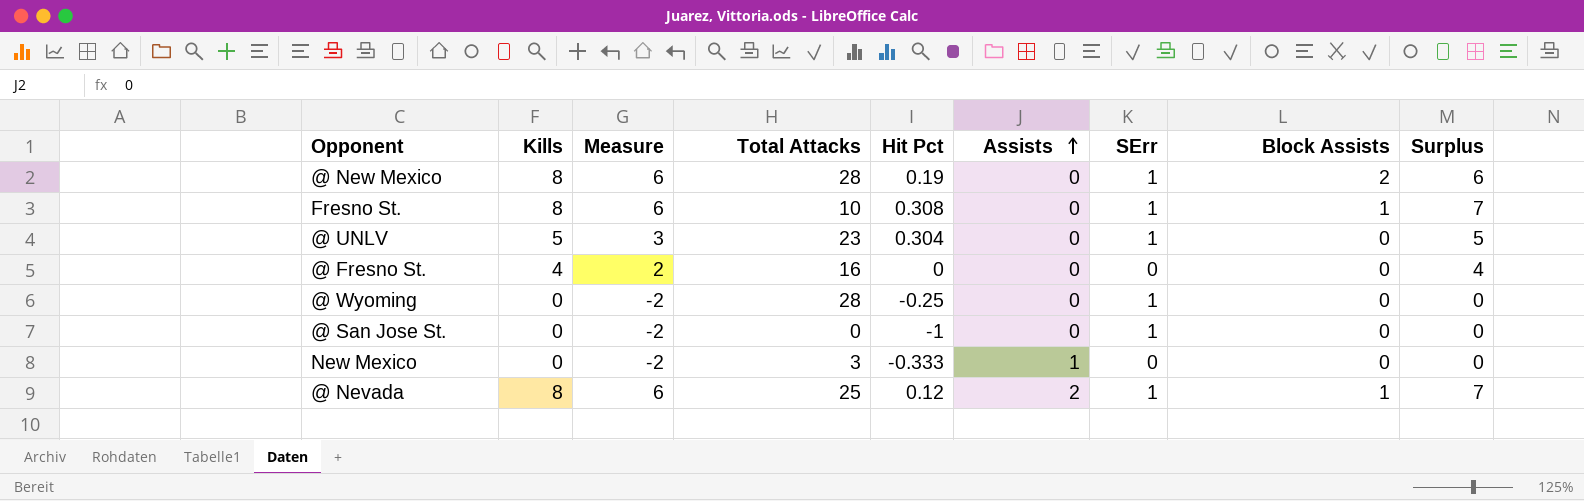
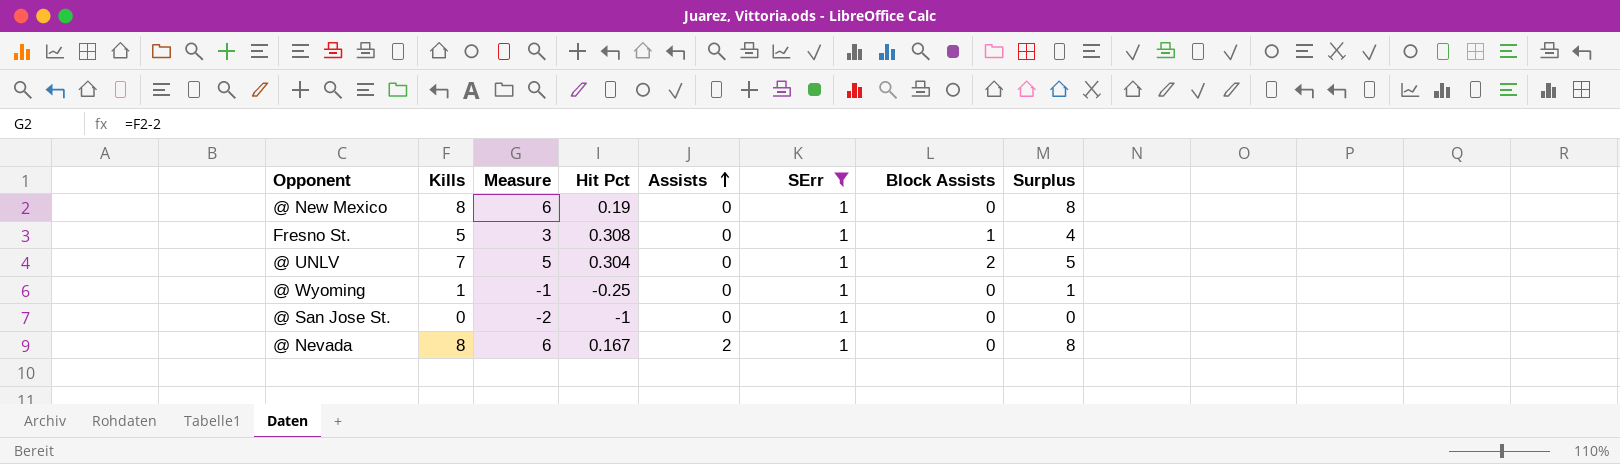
filter: none -> SErr = 1
column Total Attacks | position: 4 -> none
@ New Mexico | Block Assists: 2 -> 0
@ New Mexico | Surplus: 6 -> 8
Fresno St. | Kills: 8 -> 5
Fresno St. | Measure: 6 -> 3
Fresno St. | Surplus: 7 -> 4
@ UNLV | Kills: 5 -> 7
@ UNLV | Measure: 3 -> 5
@ UNLV | Block Assists: 0 -> 2
@ Wyoming | Kills: 0 -> 1
@ Wyoming | Measure: -2 -> -1
@ Wyoming | Surplus: 0 -> 1
@ Nevada | Hit Pct: 0.12 -> 0.167
@ Nevada | Block Assists: 1 -> 0
@ Nevada | Surplus: 7 -> 8

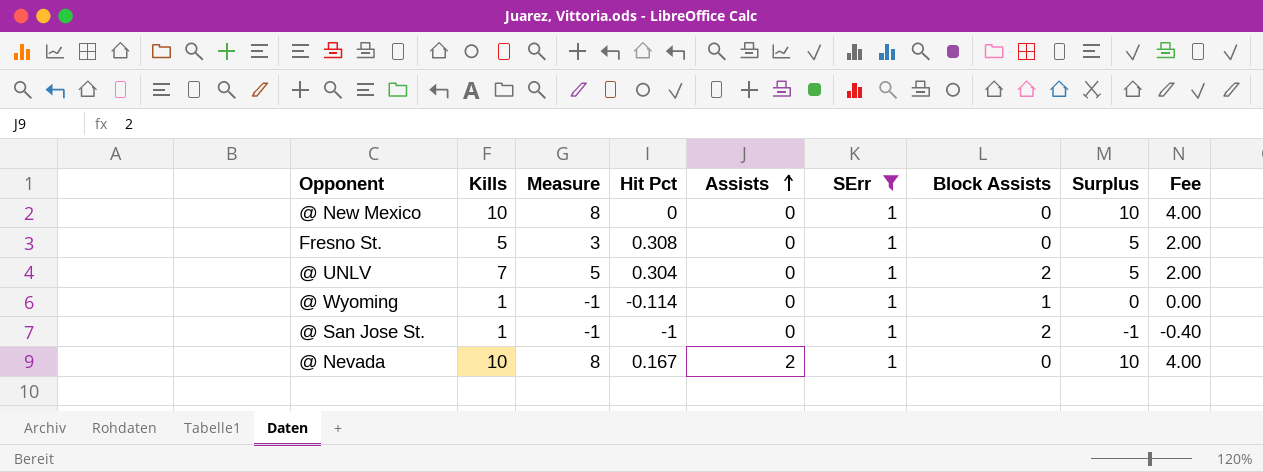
column Fee | formula: none -> [Surplus] * 0.4
@ New Mexico | Kills: 8 -> 10
@ New Mexico | Measure: 6 -> 8
@ New Mexico | Hit Pct: 0.19 -> 0
@ New Mexico | Surplus: 8 -> 10
Fresno St. | Block Assists: 1 -> 0
Fresno St. | Surplus: 4 -> 5
@ Wyoming | Hit Pct: -0.25 -> -0.114
@ Wyoming | Block Assists: 0 -> 1
@ Wyoming | Surplus: 1 -> 0
@ San Jose St. | Kills: 0 -> 1
@ San Jose St. | Measure: -2 -> -1
@ San Jose St. | Block Assists: 0 -> 2
@ San Jose St. | Surplus: 0 -> -1
@ Nevada | Kills: 8 -> 10
@ Nevada | Measure: 6 -> 8
@ Nevada | Surplus: 8 -> 10

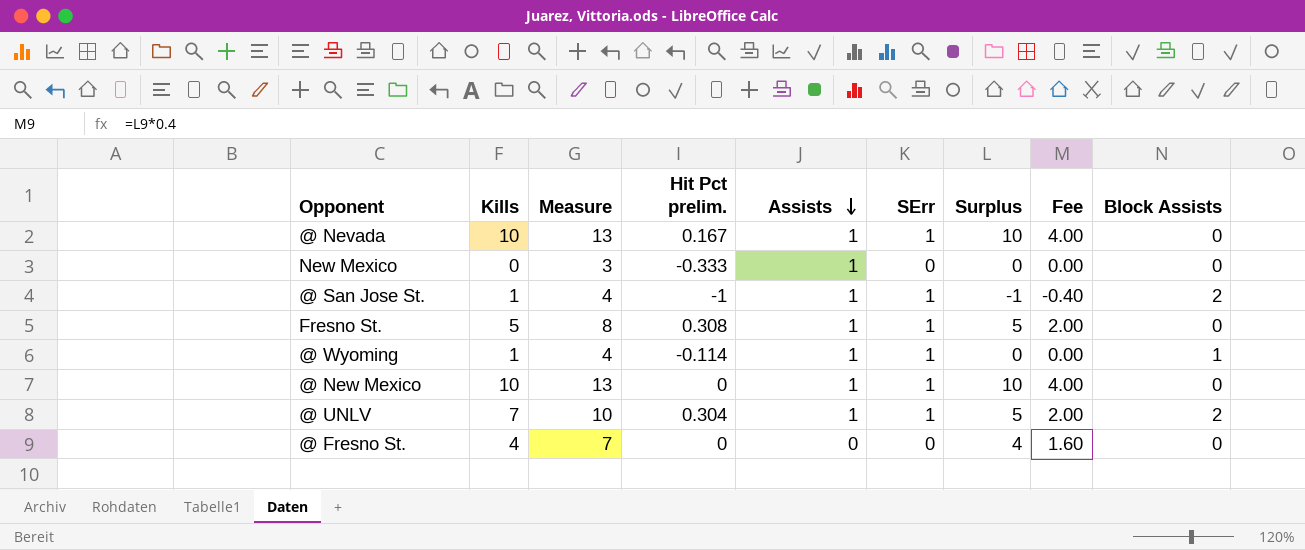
filter: SErr = 1 -> none
row order: Assists ascending -> Assists descending
column Measure | formula: [Kills] - 2 -> [Kills] + 3
column name: Hit Pct -> Hit Pct prelim.
column Block Assists | position: 7 -> 9
@ Nevada | Assists: 2 -> 1
@ San Jose St. | Assists: 0 -> 1
Fresno St. | Assists: 0 -> 1
@ Wyoming | Assists: 0 -> 1
@ New Mexico | Assists: 0 -> 1
@ UNLV | Assists: 0 -> 1

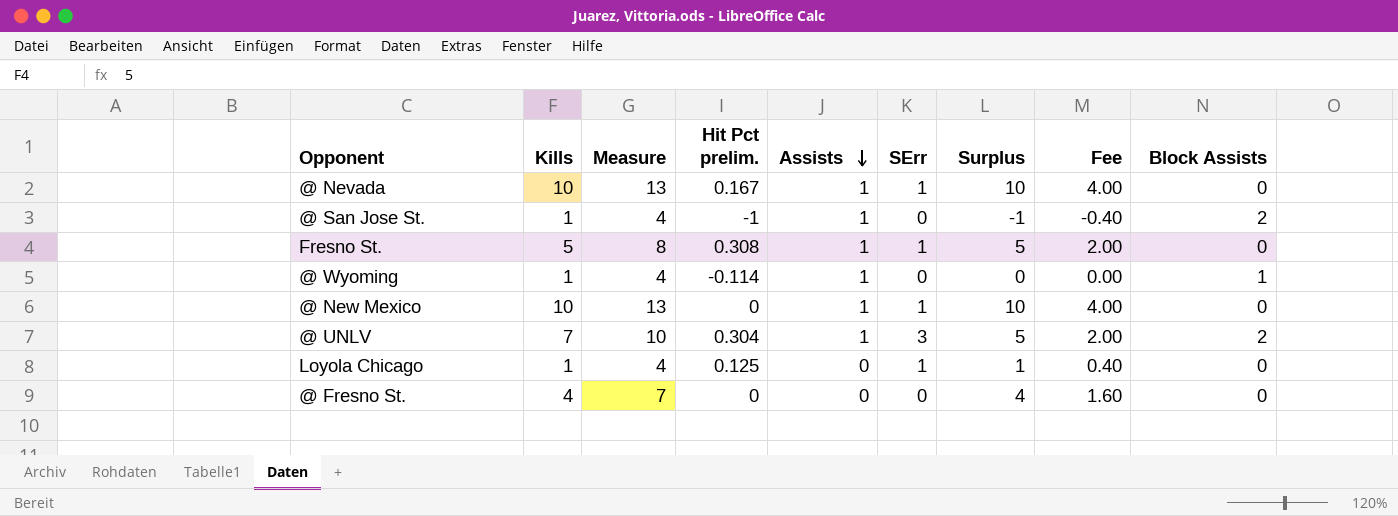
row New Mexico: 0 | 3 | -0.333 | 1 | 0 | 0 | 0.00 | 0 -> none
@ San Jose St. | SErr: 1 -> 0
@ Wyoming | SErr: 1 -> 0
@ UNLV | SErr: 1 -> 3
row Loyola Chicago: none -> 1 | 4 | 0.125 | 0 | 1 | 1 | 0.40 | 0

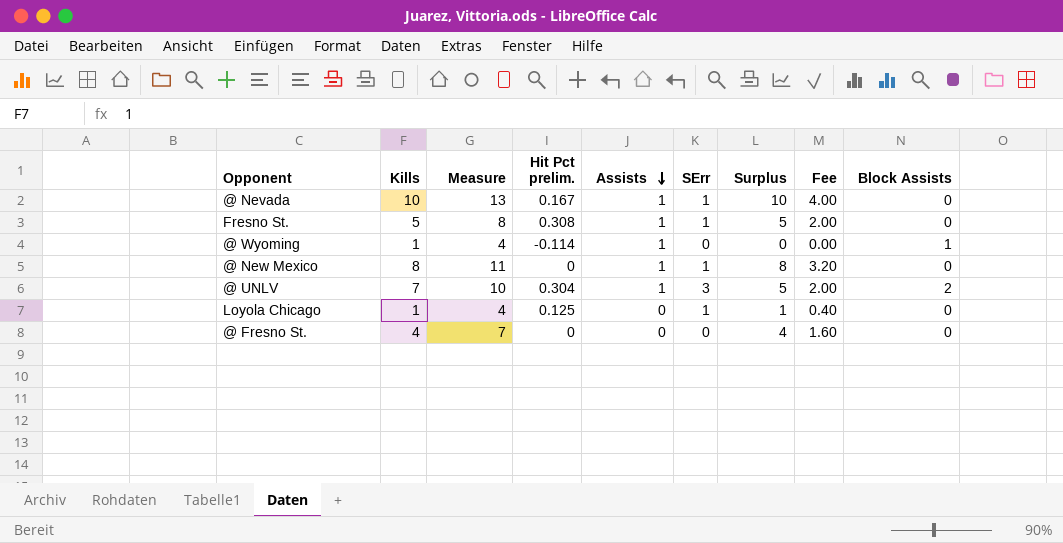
row @ San Jose St.: 1 | 4 | -1 | 1 | 0 | -1 | -0.40 | 2 -> none
@ New Mexico | Kills: 10 -> 8
@ New Mexico | Measure: 13 -> 11
@ New Mexico | Surplus: 10 -> 8
@ New Mexico | Fee: 4.00 -> 3.20

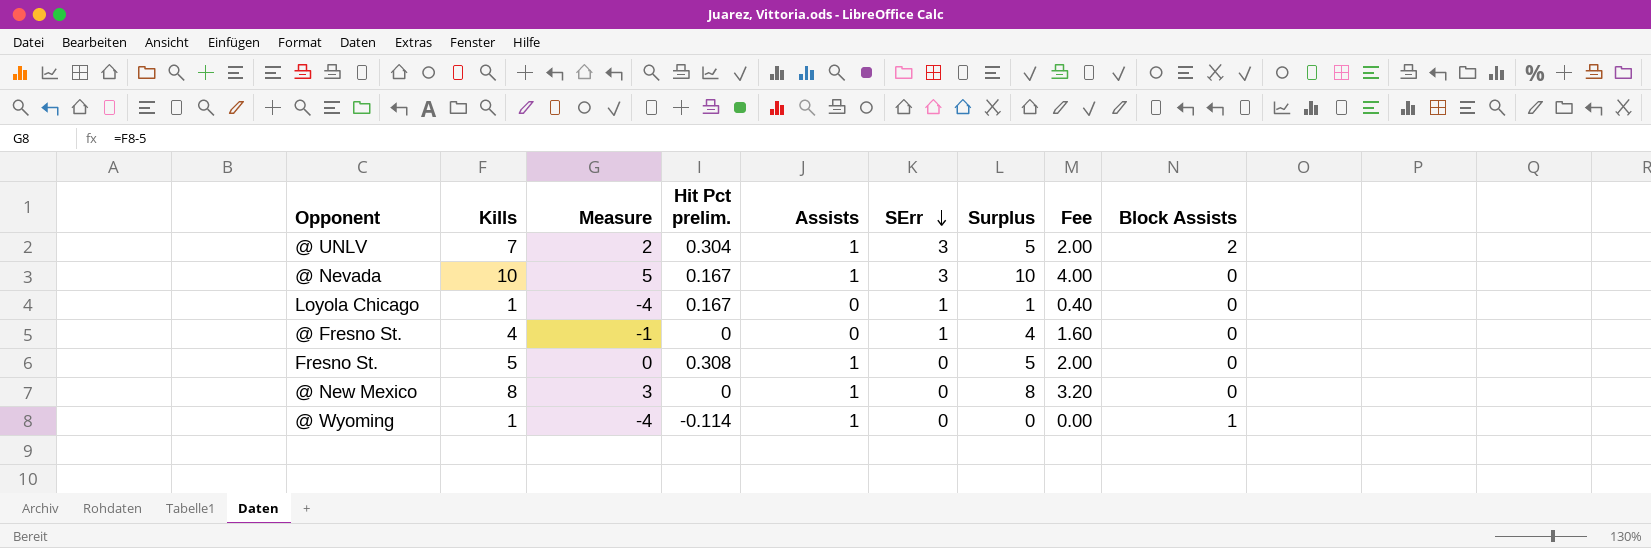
row order: Assists descending -> SErr descending
column Measure | formula: [Kills] + 3 -> [Kills] - 5
@ Nevada | SErr: 1 -> 3
Loyola Chicago | Hit Pct prelim.: 0.125 -> 0.167
@ Fresno St. | SErr: 0 -> 1
Fresno St. | SErr: 1 -> 0
@ New Mexico | SErr: 1 -> 0

